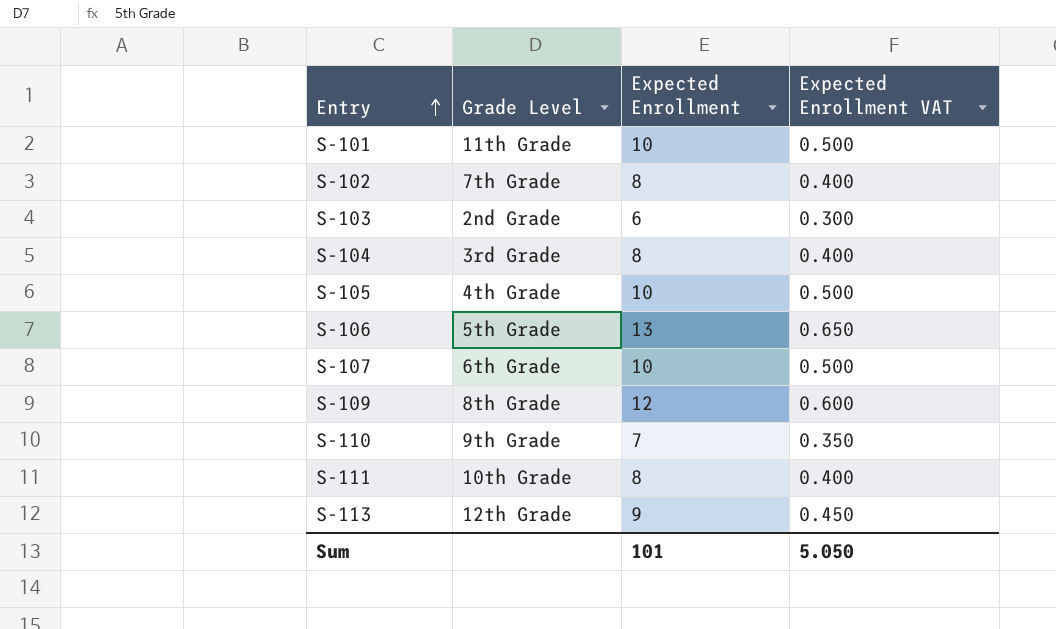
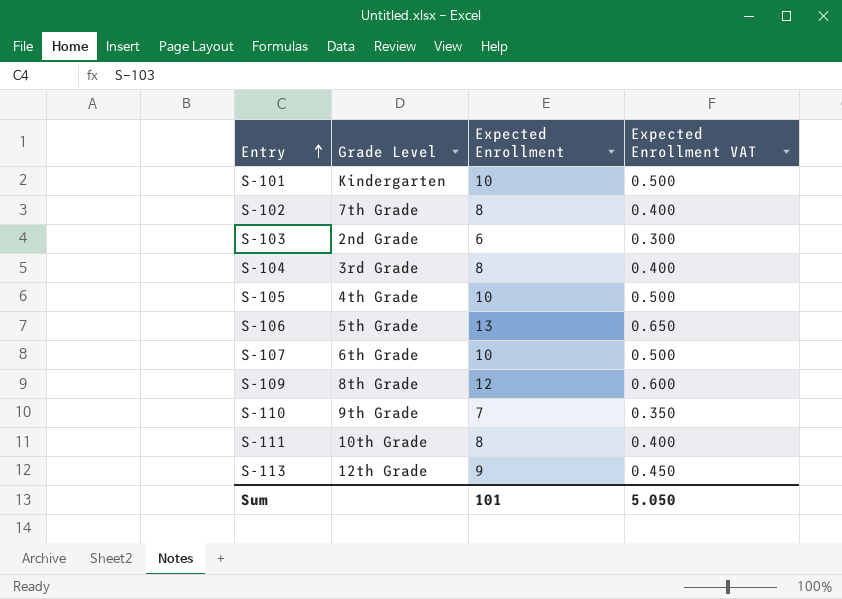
S-101 | Grade Level: 11th Grade -> Kindergarten

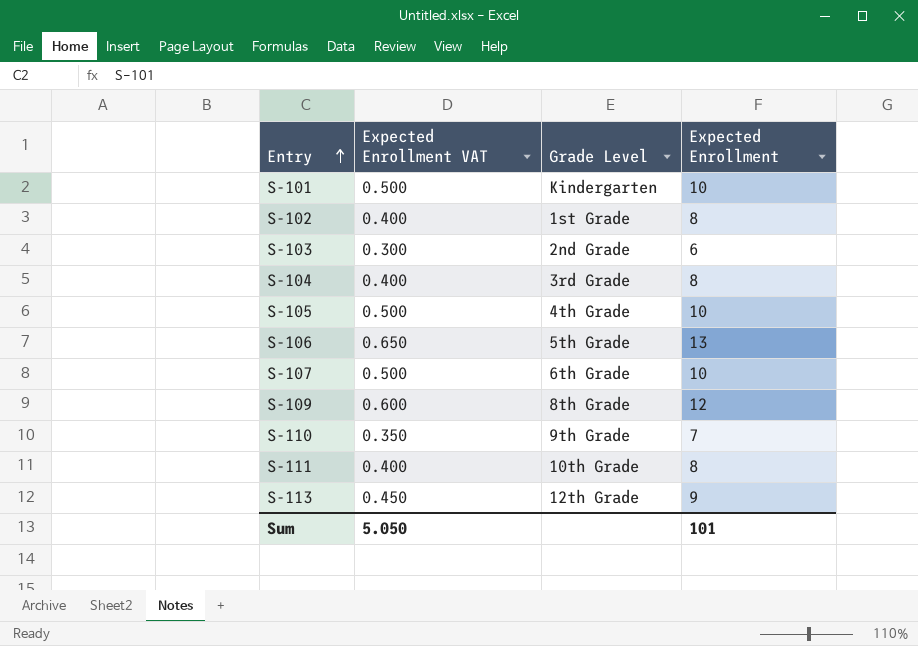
column Expected Enrollment VAT | position: 4 -> 2
S-102 | Grade Level: 7th Grade -> 1st Grade

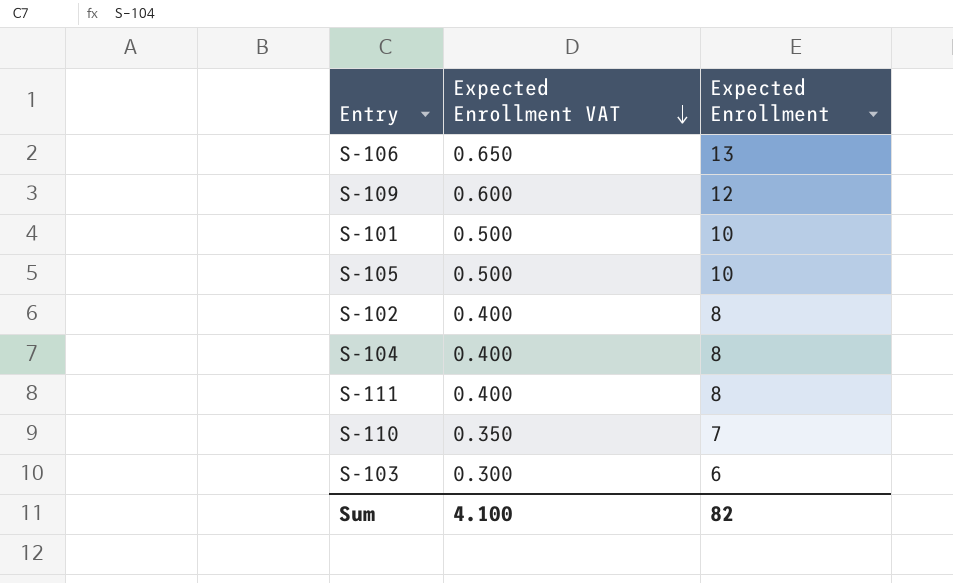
row order: Entry ascending -> Expected Enrollment VAT descending
column Grade Level | position: 3 -> none
row S-107: 0.500 | 6th Grade | 10 -> none
row S-113: 0.450 | 12th Grade | 9 -> none
Sum | Expected Enrollment VAT: 5.050 -> 4.100
Sum | Expected Enrollment: 101 -> 82

